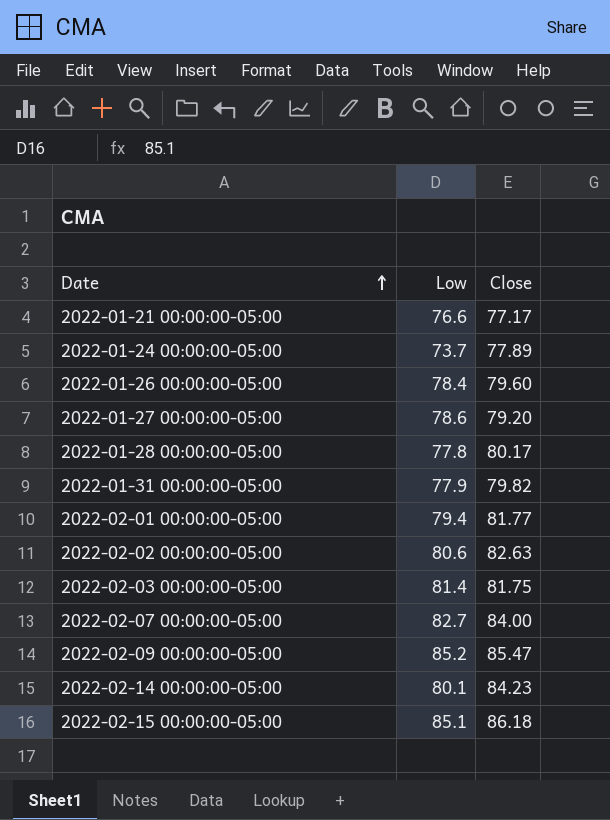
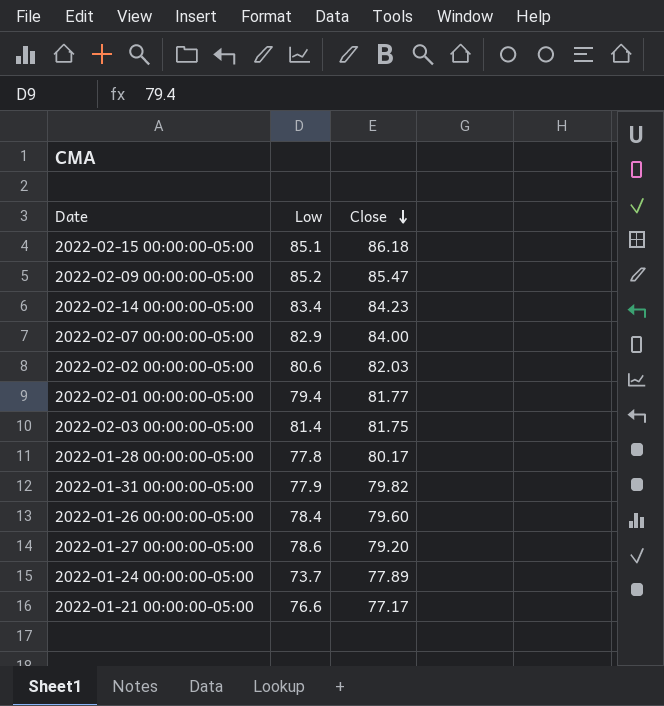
row order: Date ascending -> Close descending
2022-02-14 00:00:00-05:00 | Low: 80.1 -> 83.4
2022-02-07 00:00:00-05:00 | Low: 82.7 -> 82.9
2022-02-02 00:00:00-05:00 | Close: 82.63 -> 82.03

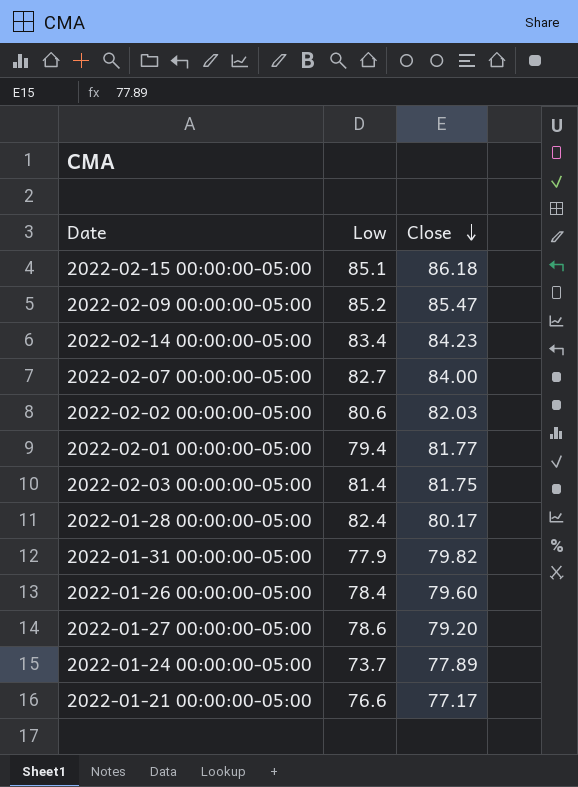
2022-02-07 00:00:00-05:00 | Low: 82.9 -> 82.7
2022-01-28 00:00:00-05:00 | Low: 77.8 -> 82.4

